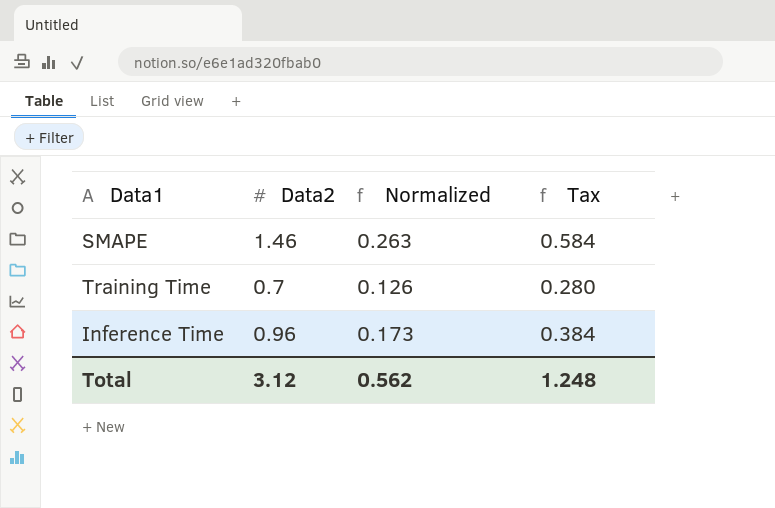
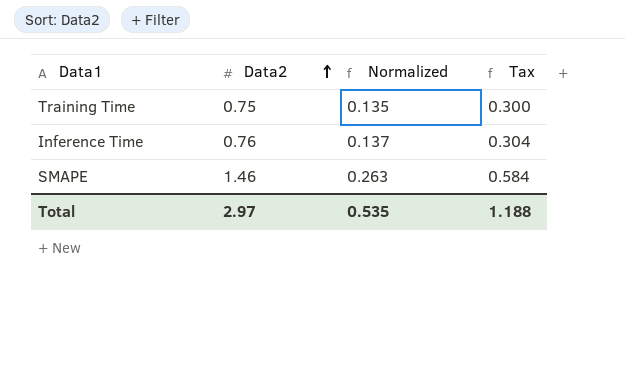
row order: none -> Data2 ascending
Training Time | Data2: 0.7 -> 0.75
Training Time | Normalized: 0.126 -> 0.135
Training Time | Tax: 0.280 -> 0.300
Inference Time | Data2: 0.96 -> 0.76
Inference Time | Normalized: 0.173 -> 0.137
Inference Time | Tax: 0.384 -> 0.304
Total | Data2: 3.12 -> 2.97
Total | Normalized: 0.562 -> 0.535
Total | Tax: 1.248 -> 1.188

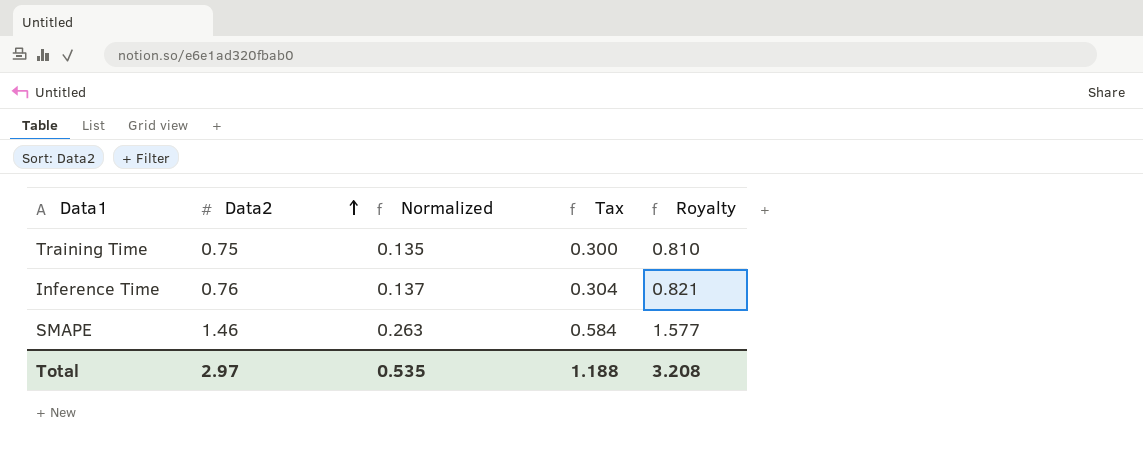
column Royalty | formula: none -> [Data2] * 1.08

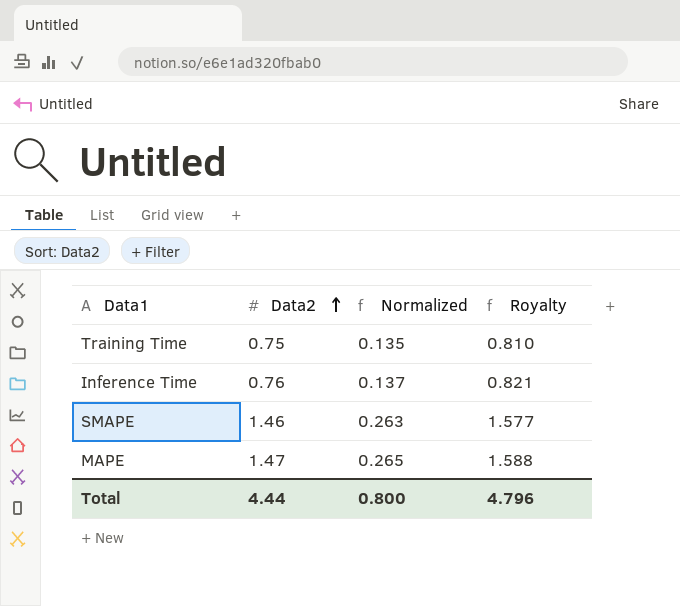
column Tax | formula: [Data2] * 0.4 -> none
row MAPE: none -> 1.47 | 0.265 | 1.588
Total | Data2: 2.97 -> 4.44
Total | Normalized: 0.535 -> 0.800
Total | Royalty: 3.208 -> 4.796

